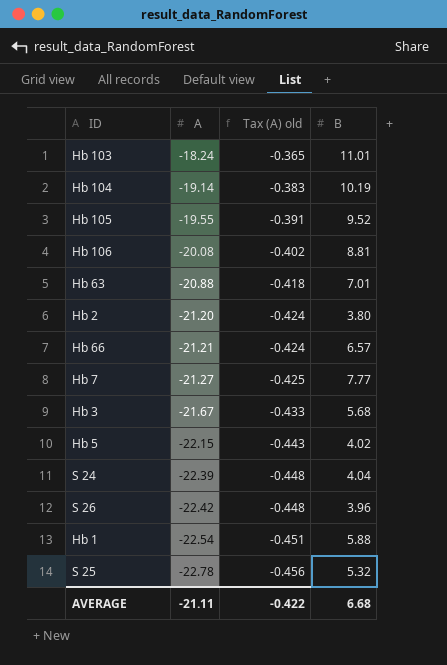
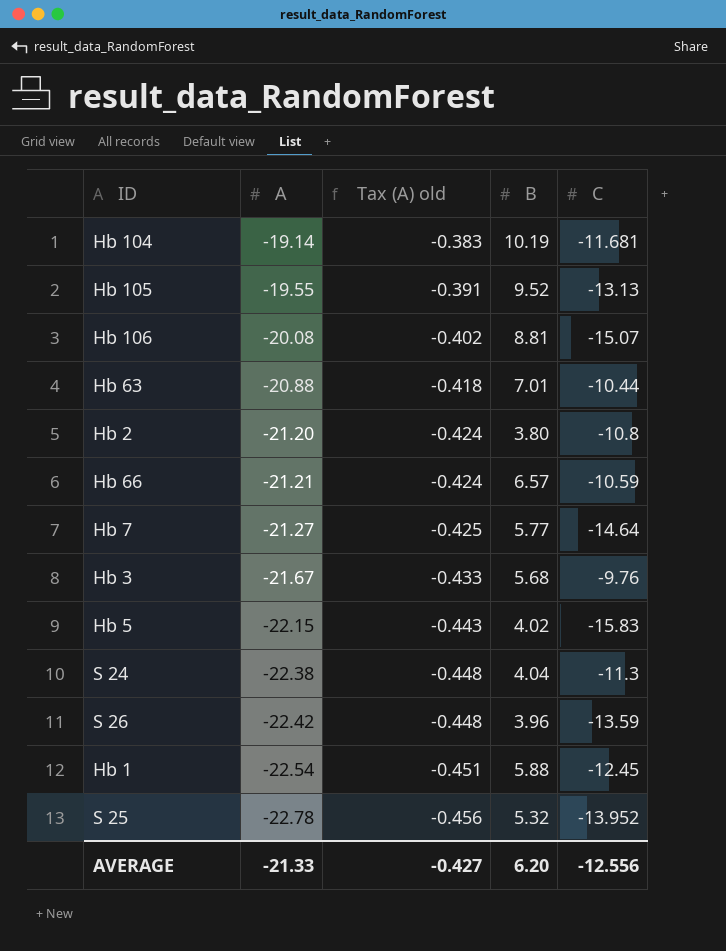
column C | position: none -> 5
row Hb 103: -18.24 | -0.365 | 11.01 -> none
Hb 7 | B: 7.77 -> 5.77
S 24 | A: -22.39 -> -22.38
AVERAGE | A: -21.11 -> -21.33
AVERAGE | Tax (A) old: -0.422 -> -0.427
AVERAGE | B: 6.68 -> 6.20

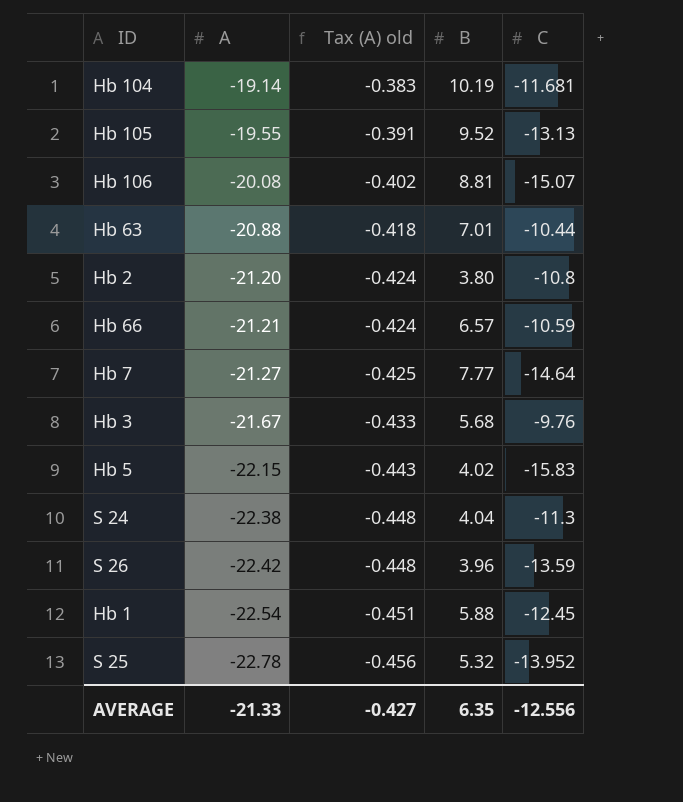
Hb 7 | B: 5.77 -> 7.77
AVERAGE | B: 6.20 -> 6.35

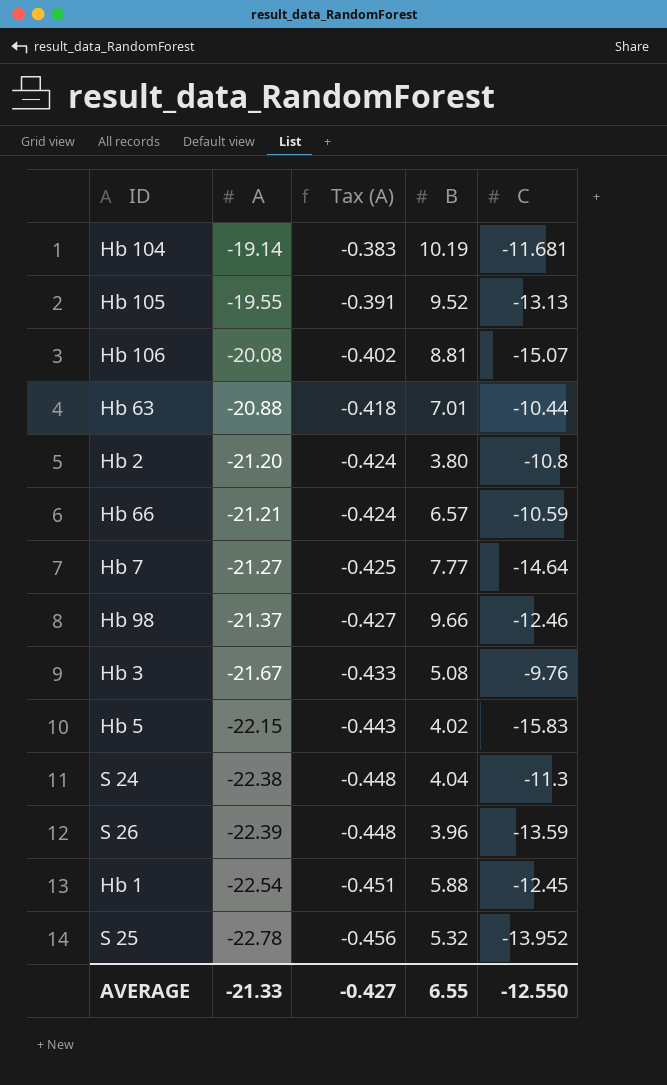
column name: Tax (A) old -> Tax (A)
row Hb 98: none -> -21.37 | -0.427 | 9.66 | -12.46
Hb 3 | B: 5.68 -> 5.08
S 26 | A: -22.42 -> -22.39
AVERAGE | B: 6.35 -> 6.55
AVERAGE | C: -12.556 -> -12.550

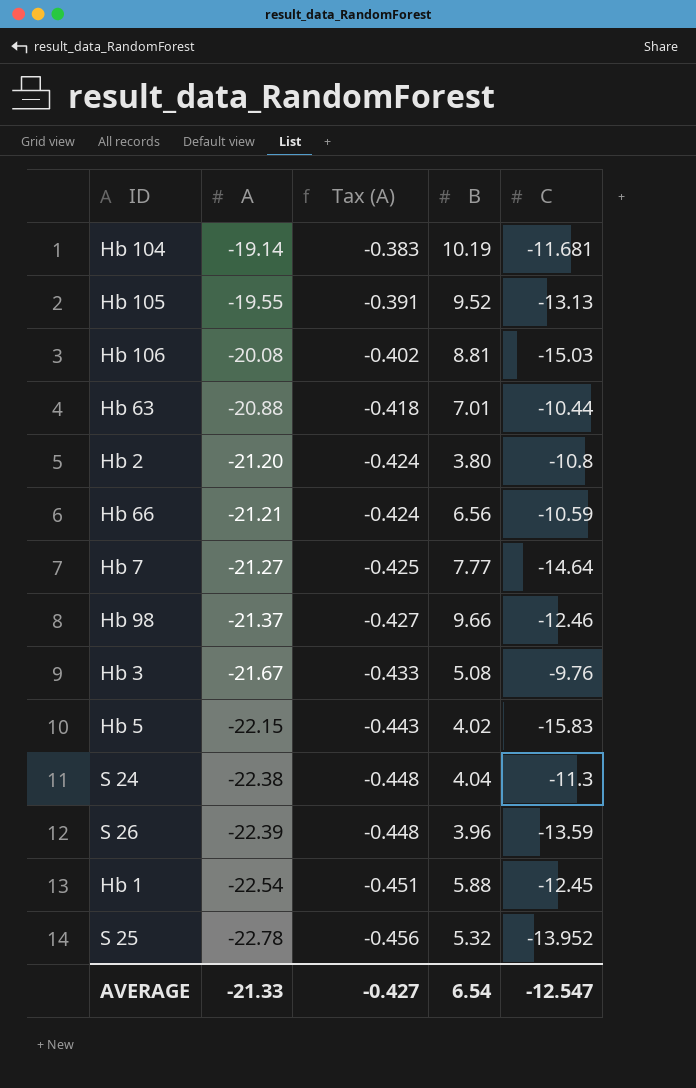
Hb 106 | C: -15.07 -> -15.03
Hb 66 | B: 6.57 -> 6.56
AVERAGE | B: 6.55 -> 6.54
AVERAGE | C: -12.550 -> -12.547

